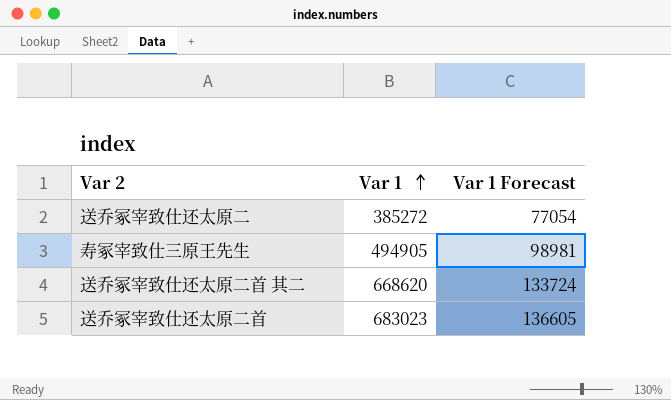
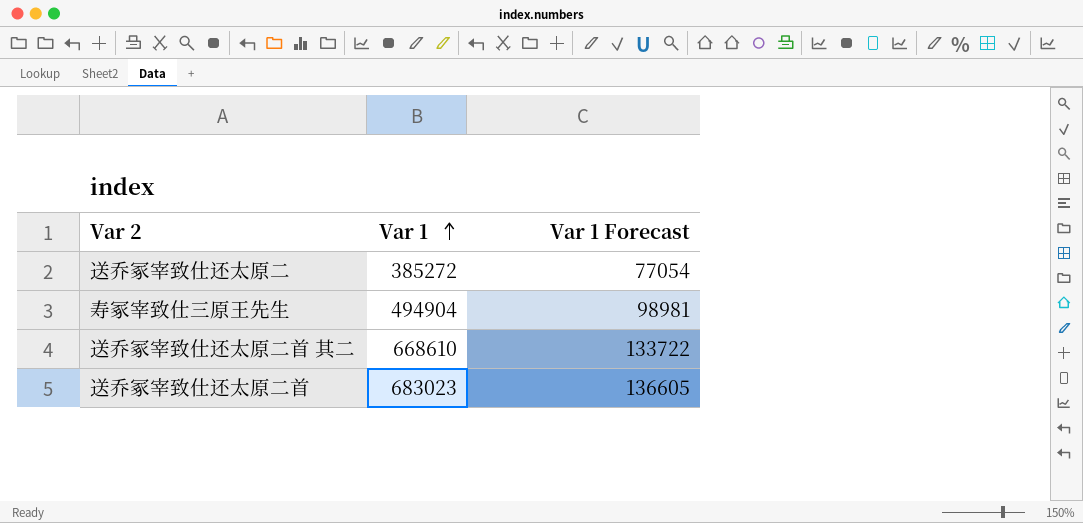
寿冢宰致仕三原王先生 | Var 1: 494905 -> 494904
送乔冢宰致仕还太原二首 其二 | Var 1: 668620 -> 668610
送乔冢宰致仕还太原二首 其二 | Var 1 Forecast: 133724 -> 133722

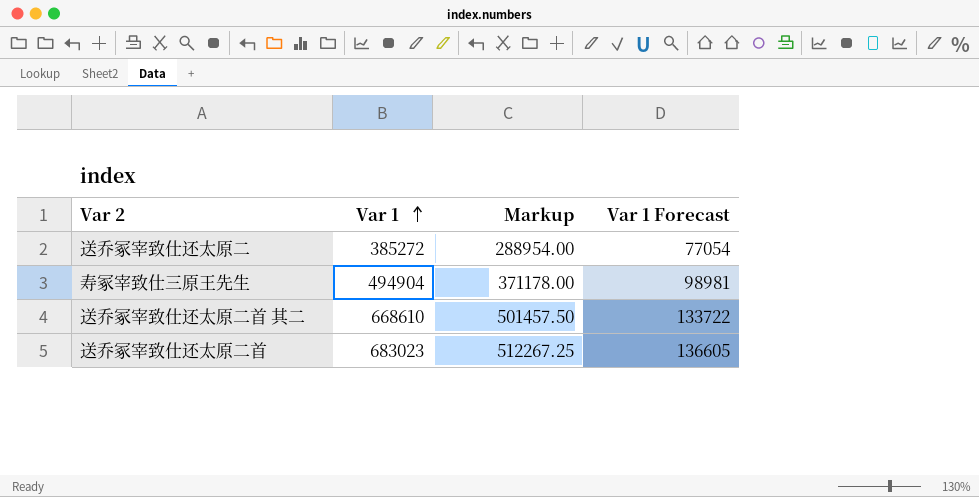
column Markup | formula: none -> [Var 1] * 0.75

